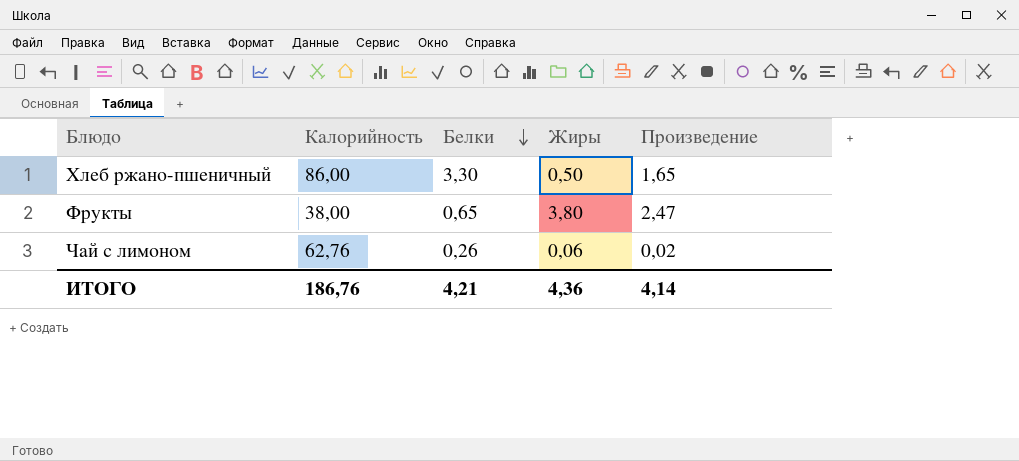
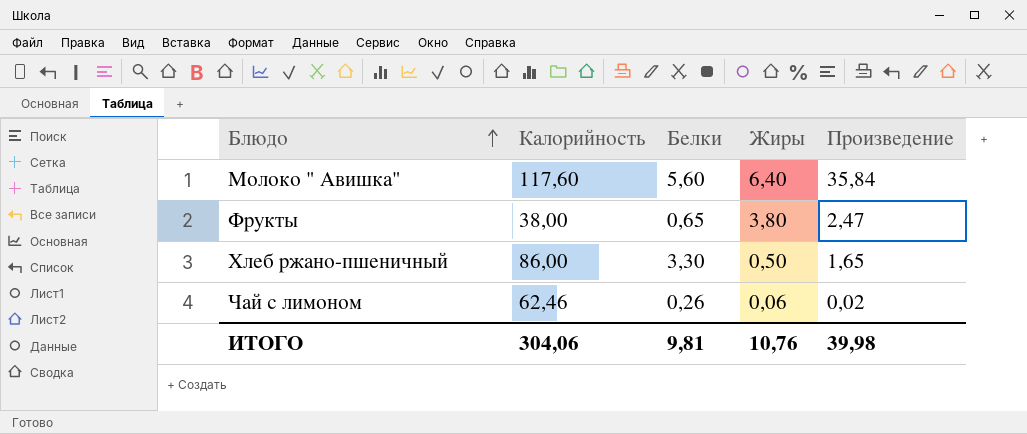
row order: Белки descending -> Блюдо ascending
row Молоко " Авишка": none -> 117,60 | 5,60 | 6,40 | 35,84
Чай с лимоном | Калорийность: 62,76 -> 62,46
ИТОГО | Калорийность: 186,76 -> 304,06
ИТОГО | Белки: 4,21 -> 9,81
ИТОГО | Жиры: 4,36 -> 10,76
ИТОГО | Произведение: 4,14 -> 39,98

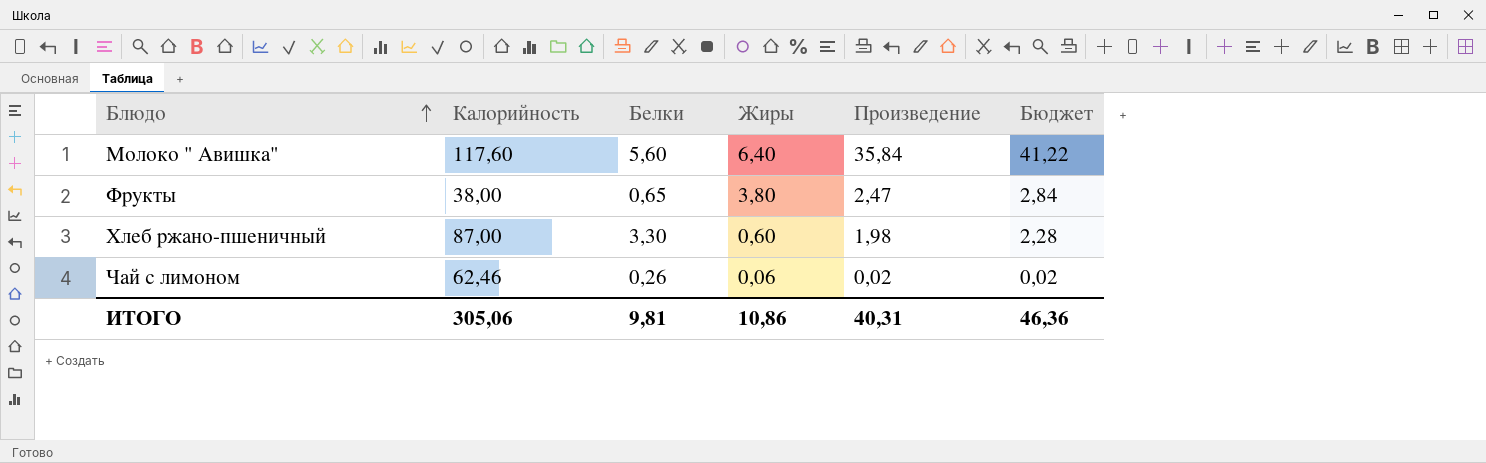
column Бюджет | formula: none -> [Произведение] * 1,15
Хлеб ржано-пшеничный | Калорийность: 86,00 -> 87,00
Хлеб ржано-пшеничный | Жиры: 0,50 -> 0,60
Хлеб ржано-пшеничный | Произведение: 1,65 -> 1,98
ИТОГО | Калорийность: 304,06 -> 305,06
ИТОГО | Жиры: 10,76 -> 10,86
ИТОГО | Произведение: 39,98 -> 40,31

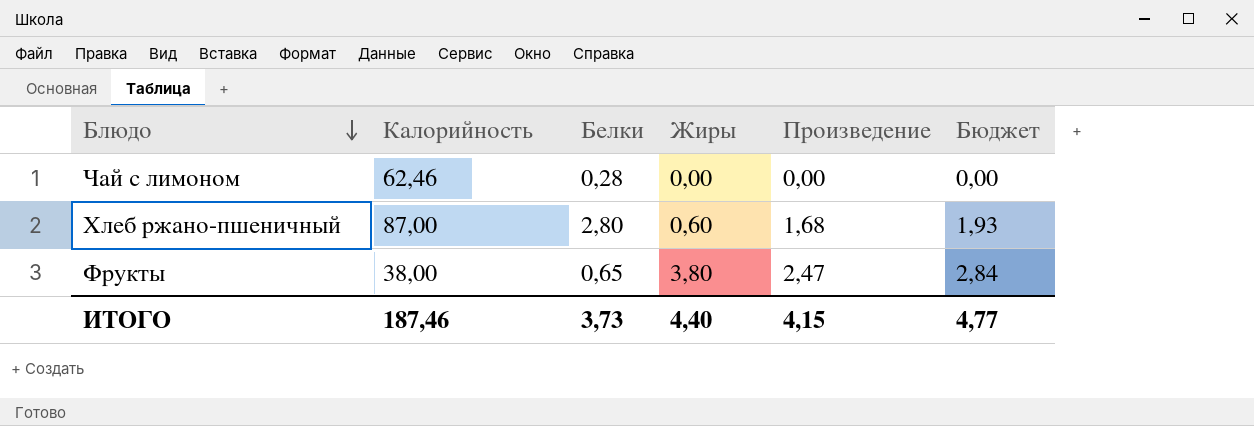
row order: Блюдо ascending -> Блюдо descending
row Молоко " Авишка": 117,60 | 5,60 | 6,40 | 35,84 | 41,22 -> none
Чай с лимоном | Белки: 0,26 -> 0,28
Чай с лимоном | Жиры: 0,06 -> 0,00
Чай с лимоном | Произведение: 0,02 -> 0,00
Чай с лимоном | Бюджет: 0,02 -> 0,00
Хлеб ржано-пшеничный | Белки: 3,30 -> 2,80
Хлеб ржано-пшеничный | Произведение: 1,98 -> 1,68
Хлеб ржано-пшеничный | Бюджет: 2,28 -> 1,93
ИТОГО | Калорийность: 305,06 -> 187,46
ИТОГО | Белки: 9,81 -> 3,73
ИТОГО | Жиры: 10,86 -> 4,40
ИТОГО | Произведение: 40,31 -> 4,15
ИТОГО | Бюджет: 46,36 -> 4,77

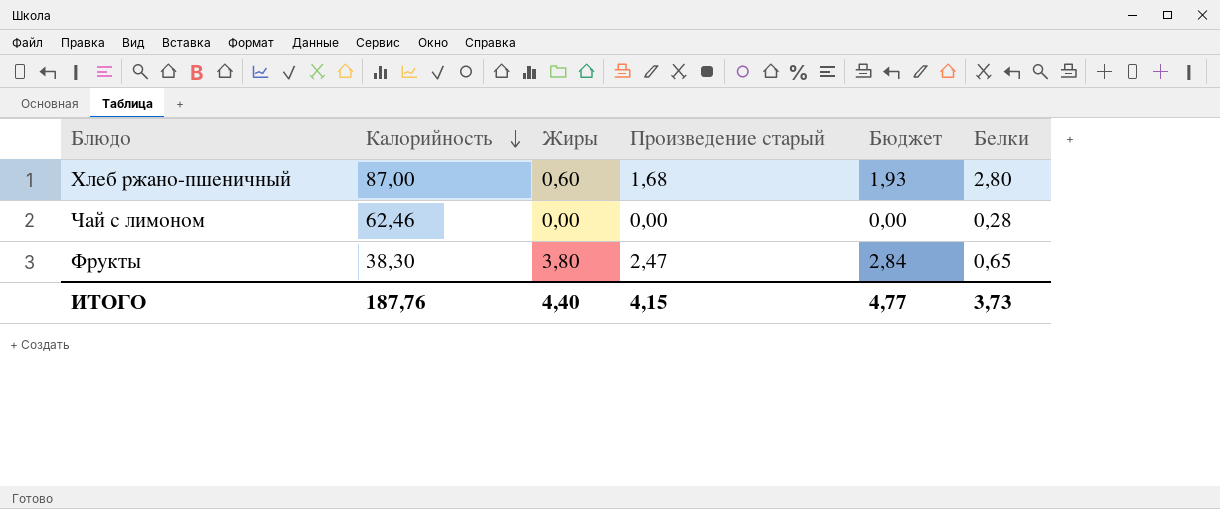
row order: Блюдо descending -> Калорийность descending
column name: Произведение -> Произведение старый
column Белки | position: 3 -> 6
Фрукты | Калорийность: 38,00 -> 38,30
ИТОГО | Калорийность: 187,46 -> 187,76

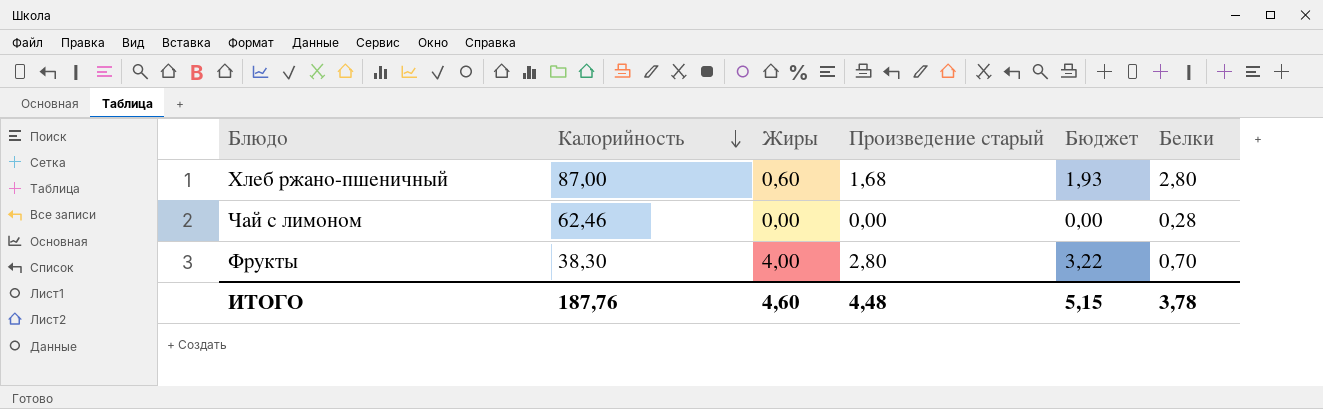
Фрукты | Жиры: 3,80 -> 4,00
Фрукты | Произведение старый: 2,47 -> 2,80
Фрукты | Бюджет: 2,84 -> 3,22
Фрукты | Белки: 0,65 -> 0,70
ИТОГО | Жиры: 4,40 -> 4,60
ИТОГО | Произведение старый: 4,15 -> 4,48
ИТОГО | Бюджет: 4,77 -> 5,15
ИТОГО | Белки: 3,73 -> 3,78

